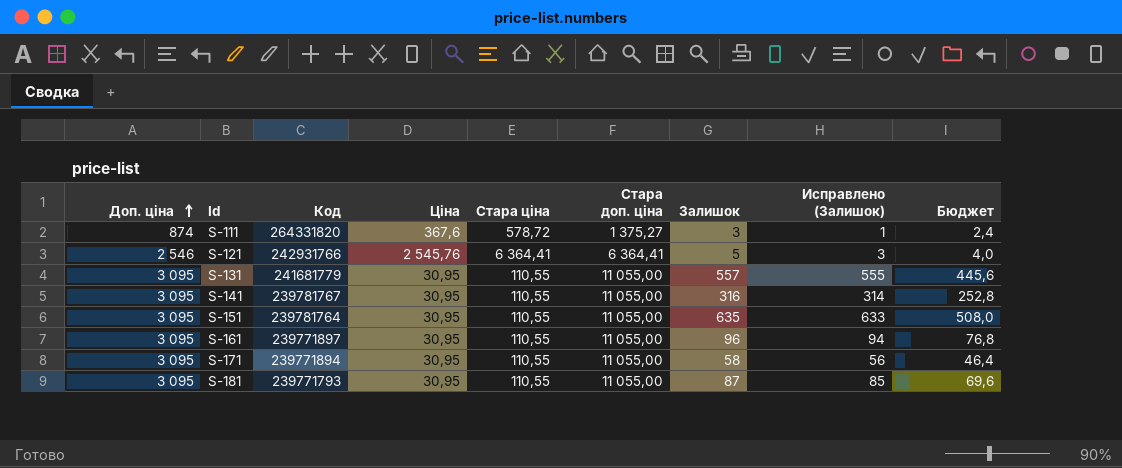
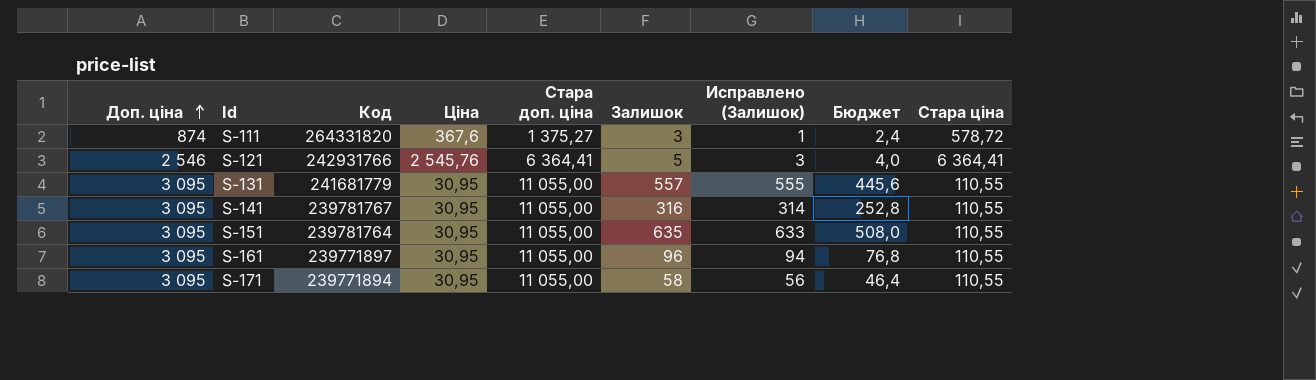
column Стара ціна | position: 5 -> 9
row S-181: 3 095 | 239771793 | 30,95 | 110,55 | 11 055,00 | 87 | 85 | 69,6 -> none

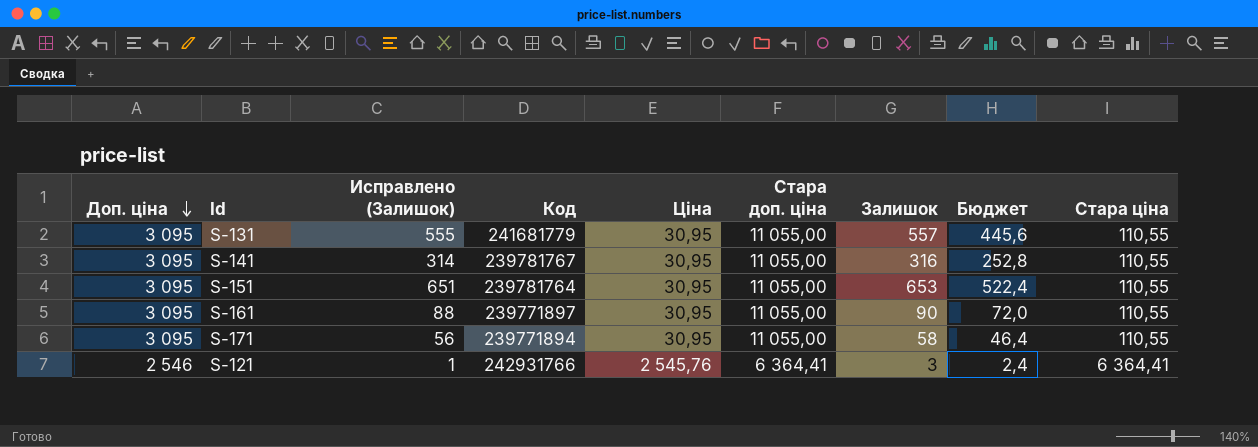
row order: Доп. ціна ascending -> Доп. ціна descending
column Исправлено (Залишок) | position: 7 -> 3
row S-111: 874 | 264331820 | 367,6 | 1 375,27 | 3 | 1 | 2,4 | 578,72 -> none
S-151 | Исправлено (Залишок): 633 -> 651
S-151 | Залишок: 635 -> 653
S-151 | Бюджет: 508,0 -> 522,4
S-161 | Исправлено (Залишок): 94 -> 88
S-161 | Залишок: 96 -> 90
S-161 | Бюджет: 76,8 -> 72,0
S-121 | Исправлено (Залишок): 3 -> 1
S-121 | Залишок: 5 -> 3
S-121 | Бюджет: 4,0 -> 2,4

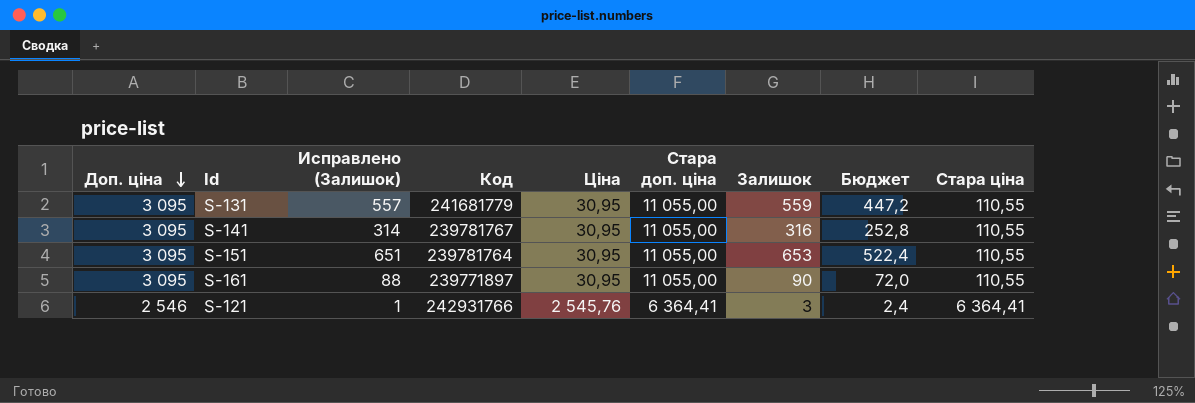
row S-171: 3 095 | 56 | 239771894 | 30,95 | 11 055,00 | 58 | 46,4 | 110,55 -> none
S-131 | Исправлено (Залишок): 555 -> 557
S-131 | Залишок: 557 -> 559
S-131 | Бюджет: 445,6 -> 447,2

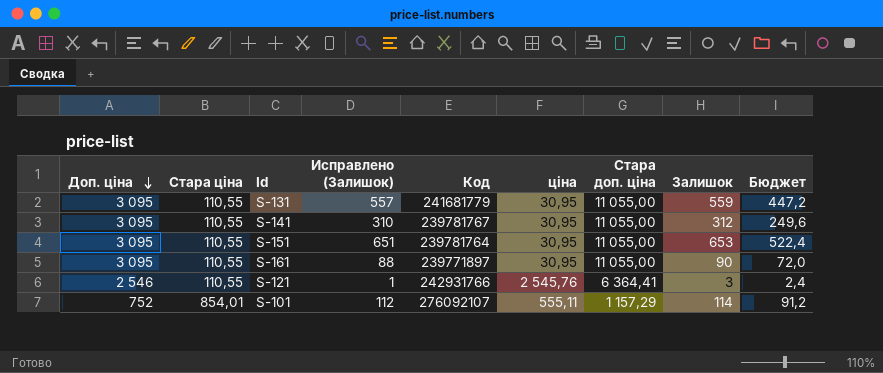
column Стара ціна | position: 9 -> 2
column name: Ціна -> ціна
S-141 | Исправлено (Залишок): 314 -> 310
S-141 | Залишок: 316 -> 312
S-141 | Бюджет: 252,8 -> 249,6
S-121 | Стара ціна: 6 364,41 -> 110,55
row S-101: none -> 752 | 854,01 | 112 | 276092107 | 555,11 | 1 157,29 | 114 | 91,2

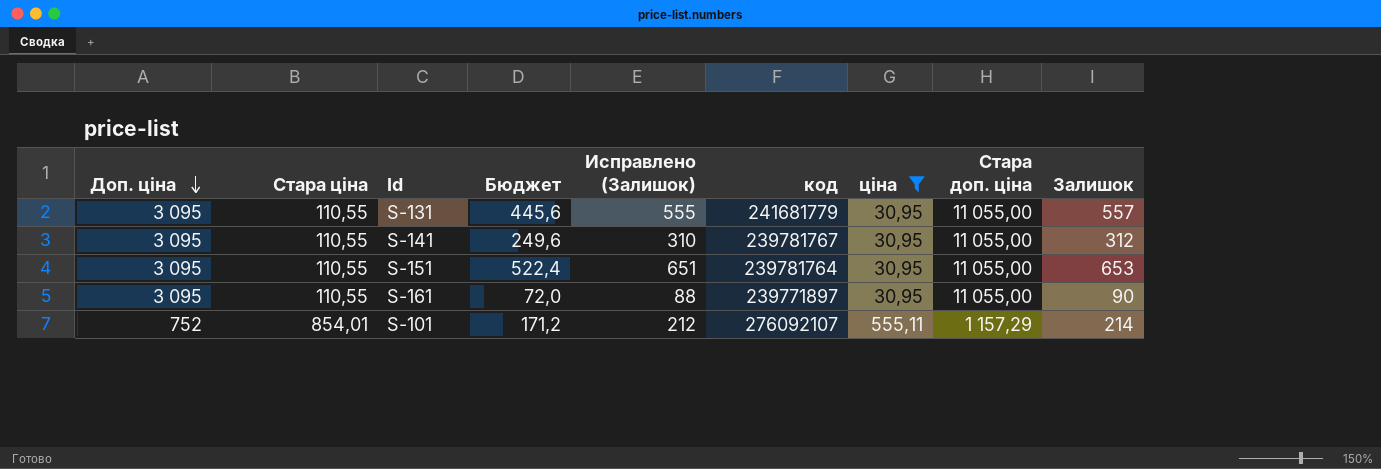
filter: none -> ціна != 2 545,76
column Бюджет | position: 9 -> 4
column name: Код -> код
S-131 | Бюджет: 447,2 -> 445,6
S-131 | Исправлено (Залишок): 557 -> 555
S-131 | Залишок: 559 -> 557
S-101 | Бюджет: 91,2 -> 171,2
S-101 | Исправлено (Залишок): 112 -> 212
S-101 | Залишок: 114 -> 214

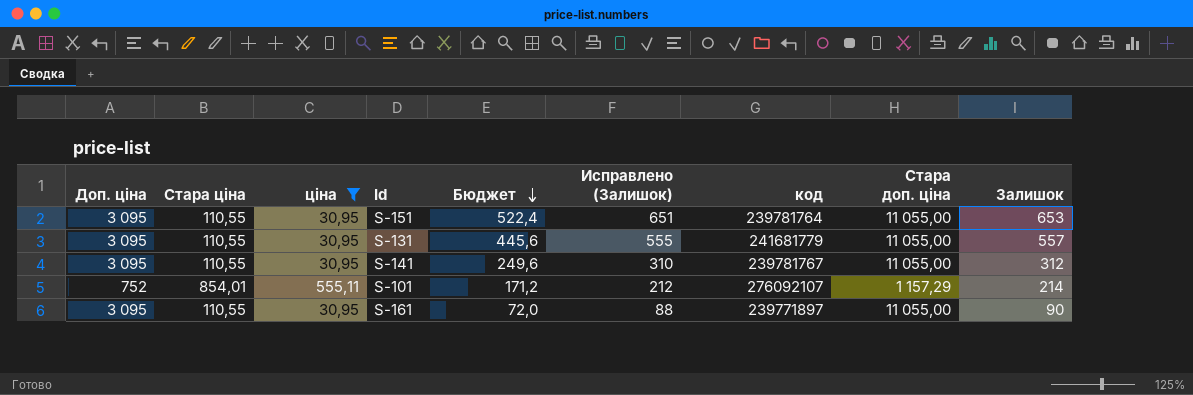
row order: Доп. ціна descending -> Бюджет descending
column ціна | position: 7 -> 3

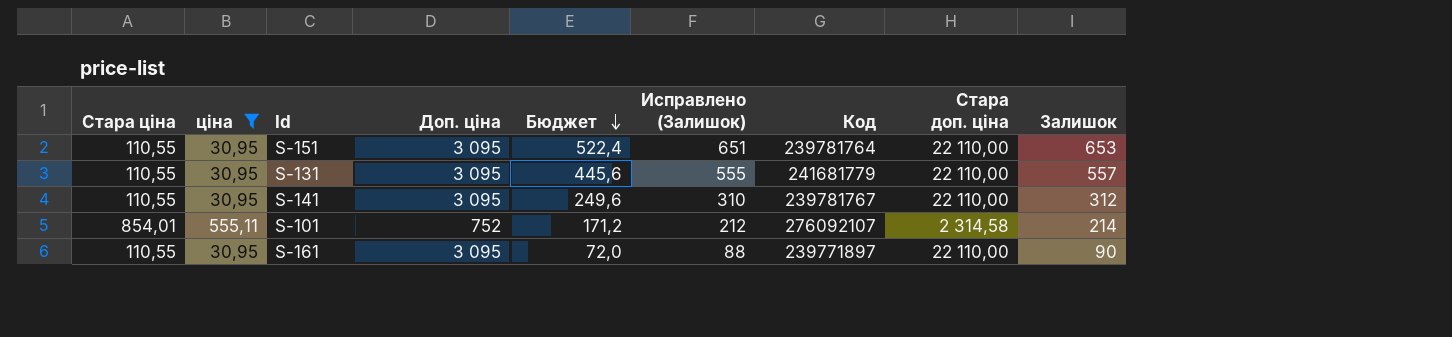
column Доп. ціна | position: 1 -> 4
column name: код -> Код
S-151 | Стара доп. ціна: 11 055,00 -> 22 110,00
S-131 | Стара доп. ціна: 11 055,00 -> 22 110,00
S-141 | Стара доп. ціна: 11 055,00 -> 22 110,00
S-101 | Стара доп. ціна: 1 157,29 -> 2 314,58
S-161 | Стара доп. ціна: 11 055,00 -> 22 110,00

